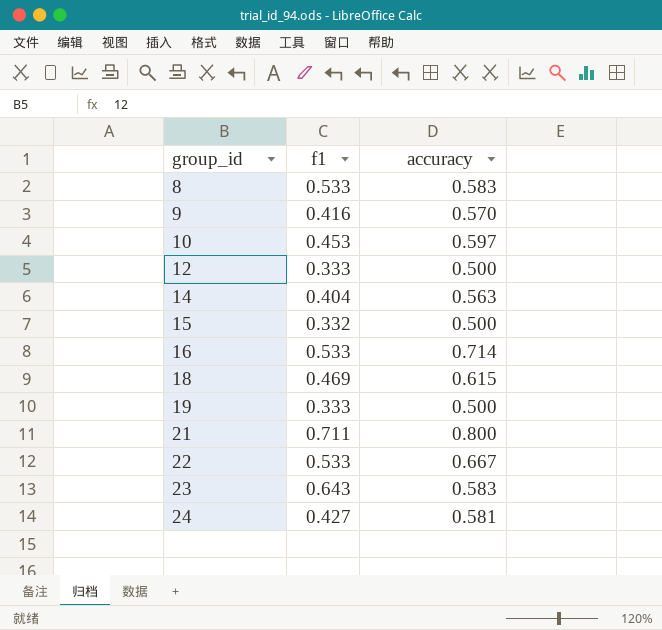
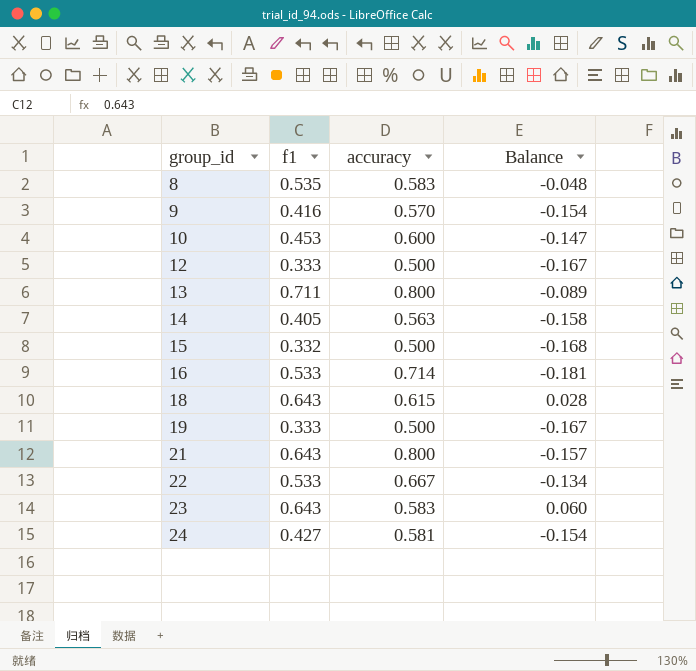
column Balance | formula: none -> [f1] - [accuracy]
8 | f1: 0.533 -> 0.535
10 | accuracy: 0.597 -> 0.600
row 13: none -> 0.711 | 0.800 | -0.089
14 | f1: 0.404 -> 0.405
18 | f1: 0.469 -> 0.643
21 | f1: 0.711 -> 0.643

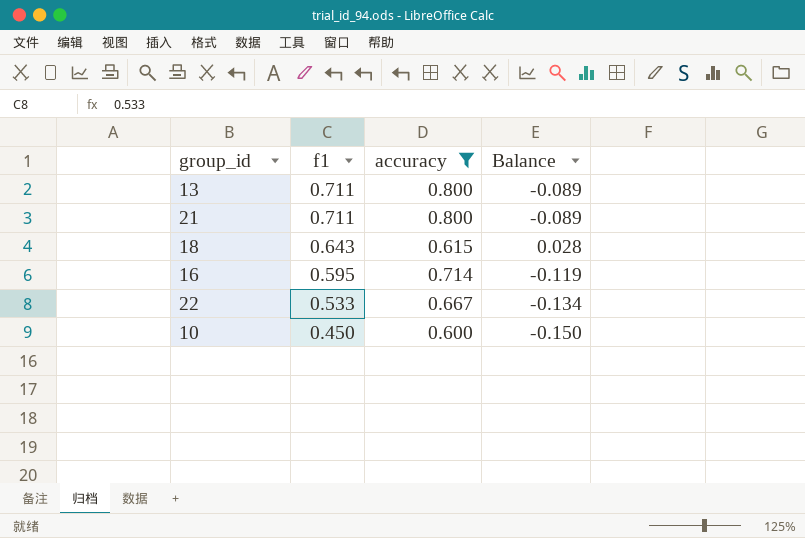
filter: none -> accuracy >= 0.600
row order: group_id ascending -> f1 descending
21 | f1: 0.643 -> 0.711
21 | Balance: -0.157 -> -0.089
16 | f1: 0.533 -> 0.595
16 | Balance: -0.181 -> -0.119
10 | f1: 0.453 -> 0.450
10 | Balance: -0.147 -> -0.150

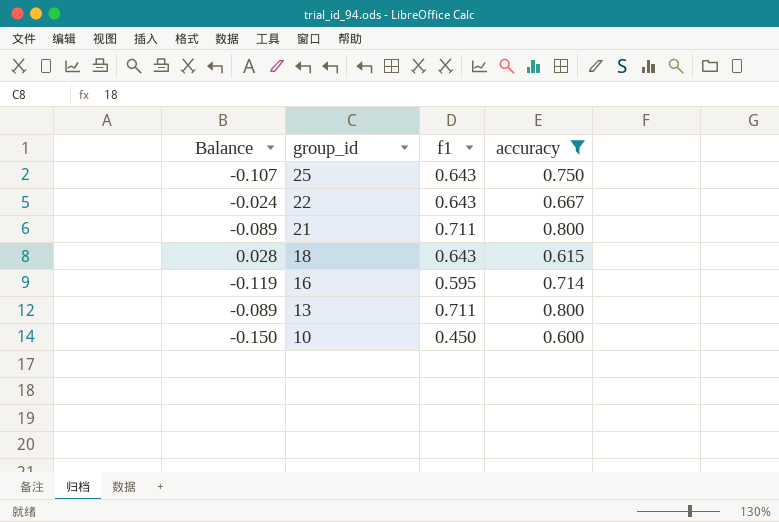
row order: f1 descending -> group_id descending
column Balance | position: 4 -> 1
row 25: none -> -0.107 | 0.643 | 0.750
22 | Balance: -0.134 -> -0.024
22 | f1: 0.533 -> 0.643

